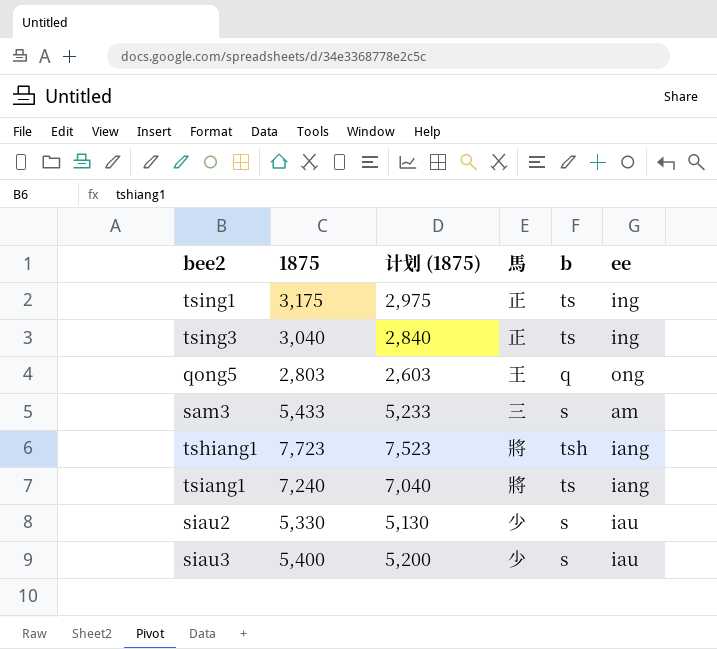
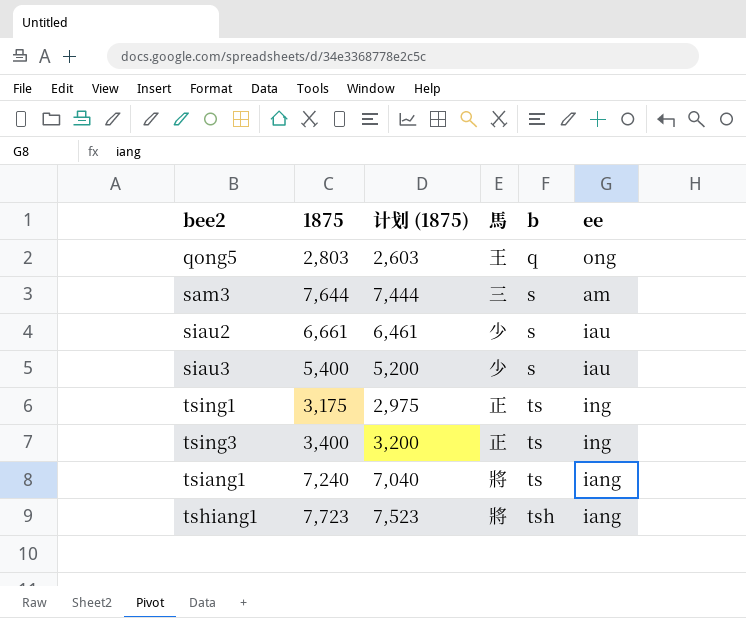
row order: none -> b ascending
sam3 | 1875: 5,433 -> 7,644
sam3 | 计划 (1875): 5,233 -> 7,444
siau2 | 1875: 5,330 -> 6,661
siau2 | 计划 (1875): 5,130 -> 6,461
tsing3 | 1875: 3,040 -> 3,400
tsing3 | 计划 (1875): 2,840 -> 3,200

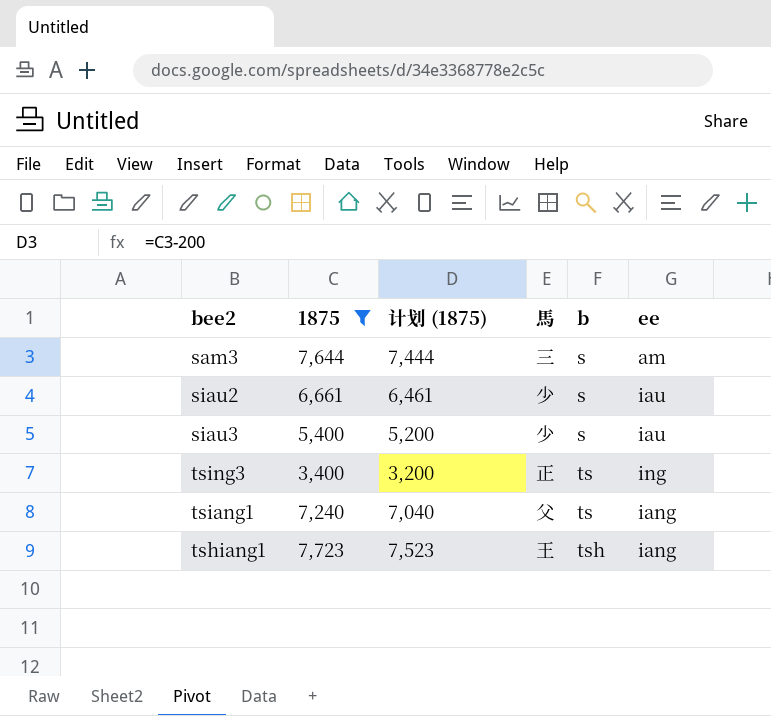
filter: none -> 1875 >= 3,400
tsiang1 | 馬: 將 -> 父
tshiang1 | 馬: 將 -> 王

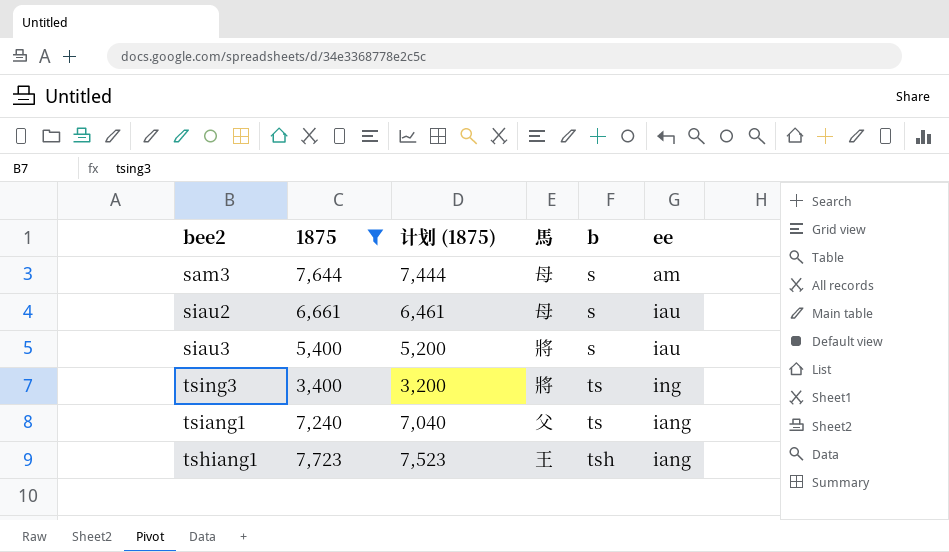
sam3 | 馬: 三 -> 母
siau2 | 馬: 少 -> 母
siau3 | 馬: 少 -> 將
tsing3 | 馬: 正 -> 將

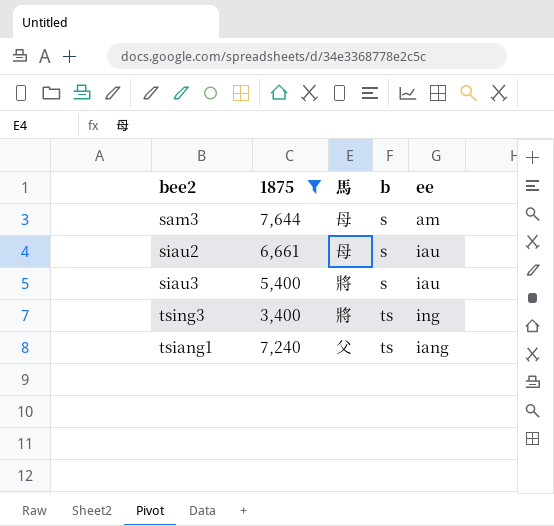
column 计划 (1875) | formula: [1875] - 200 -> none
row tshiang1: 7,723 | 7,523 | 王 | tsh | iang -> none

